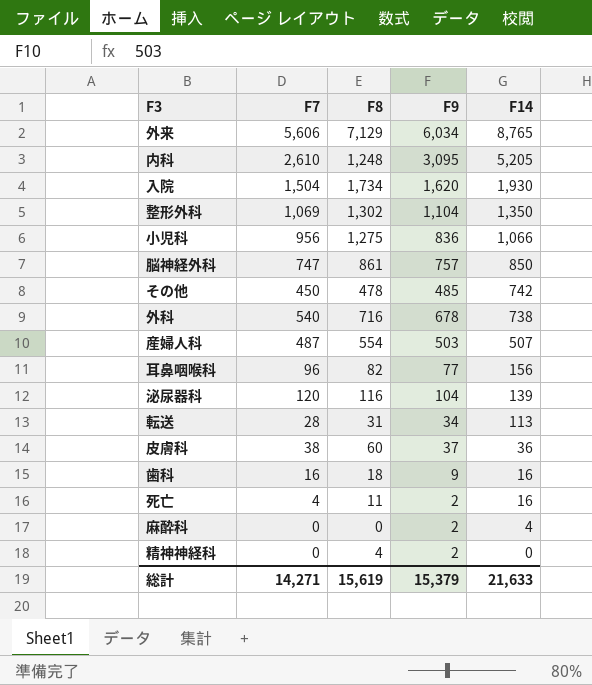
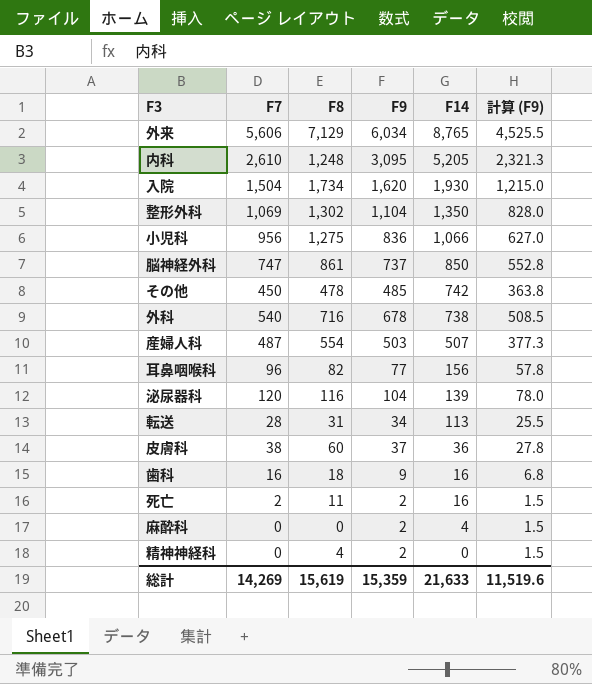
column 計算 (F9) | formula: none -> [F9] * 0.75
脳神経外科 | F9: 757 -> 737
死亡 | F7: 4 -> 2
総計 | F7: 14,271 -> 14,269
総計 | F9: 15,379 -> 15,359

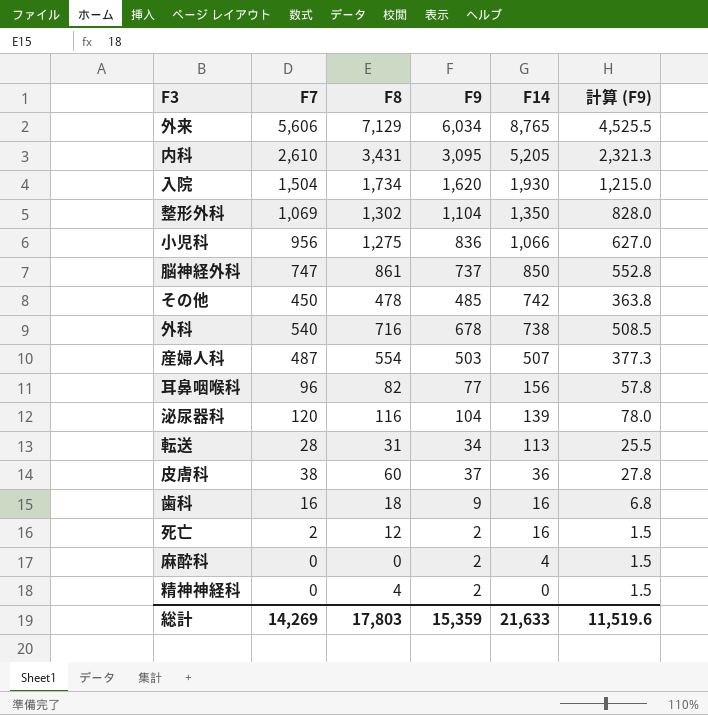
内科 | F8: 1,248 -> 3,431
死亡 | F8: 11 -> 12
総計 | F8: 15,619 -> 17,803

